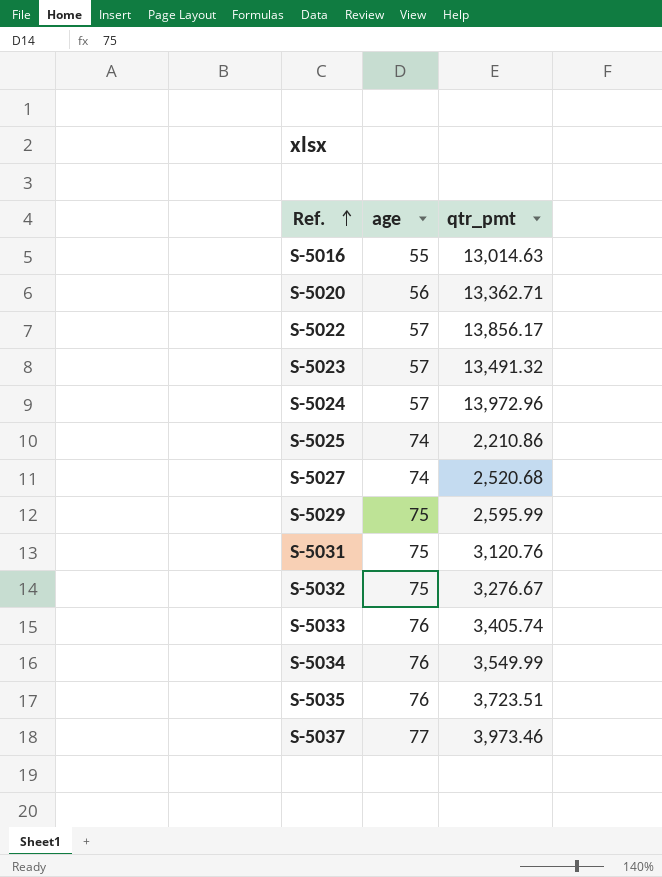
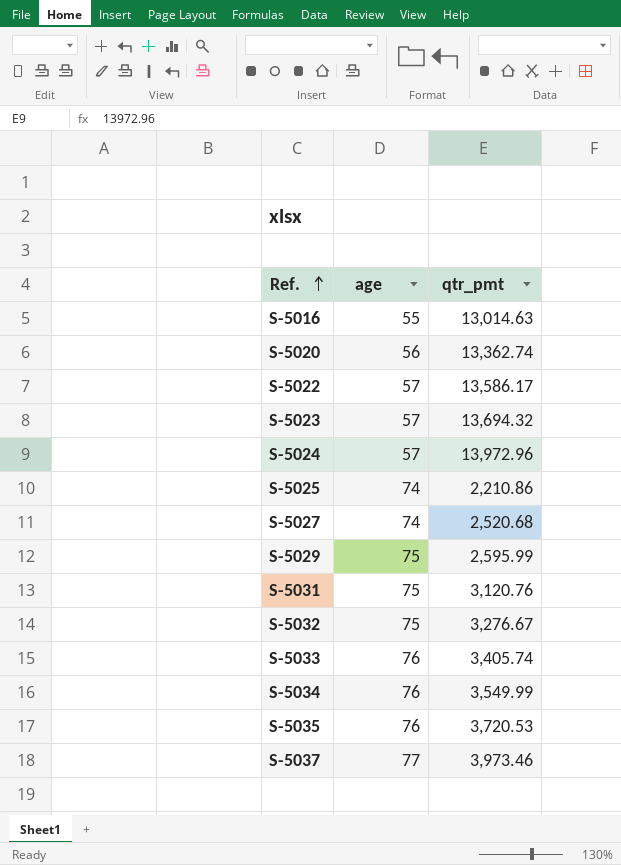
S-5020 | qtr_pmt: 13,362.71 -> 13,362.74
S-5022 | qtr_pmt: 13,856.17 -> 13,586.17
S-5023 | qtr_pmt: 13,491.32 -> 13,694.32
S-5035 | qtr_pmt: 3,723.51 -> 3,720.53

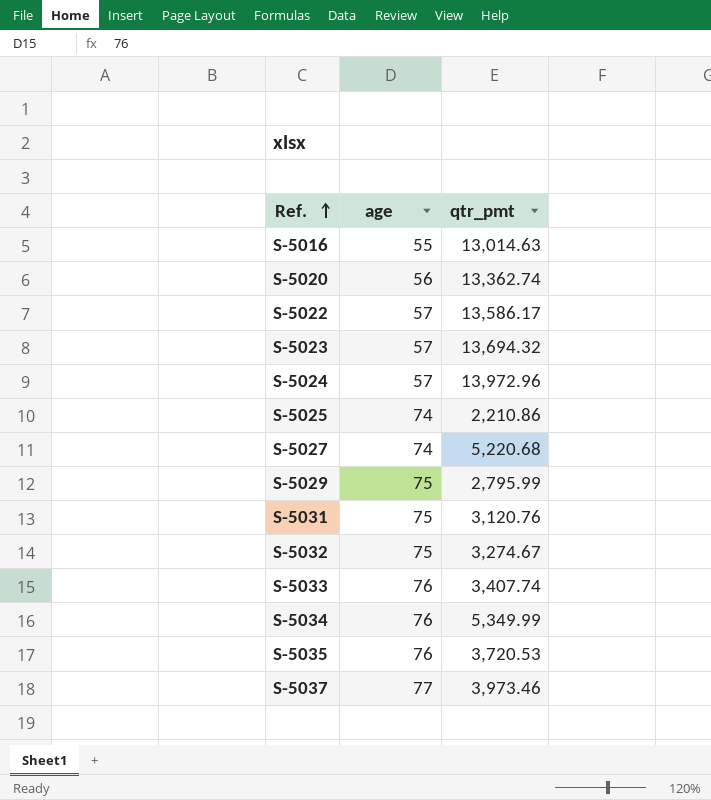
S-5027 | qtr_pmt: 2,520.68 -> 5,220.68
S-5029 | qtr_pmt: 2,595.99 -> 2,795.99
S-5032 | qtr_pmt: 3,276.67 -> 3,274.67
S-5033 | qtr_pmt: 3,405.74 -> 3,407.74
S-5034 | qtr_pmt: 3,549.99 -> 5,349.99

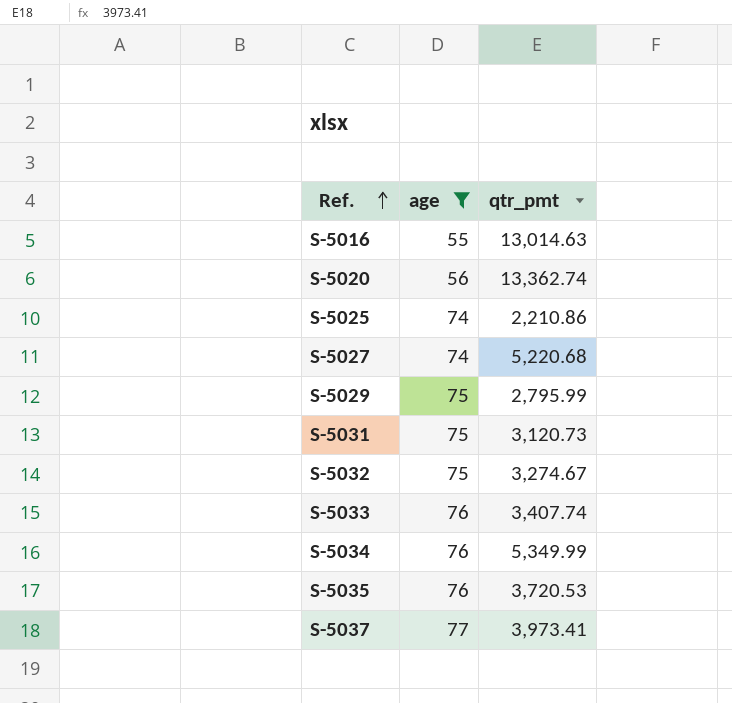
filter: none -> age != 57
S-5031 | qtr_pmt: 3,120.76 -> 3,120.73
S-5037 | qtr_pmt: 3,973.46 -> 3,973.41

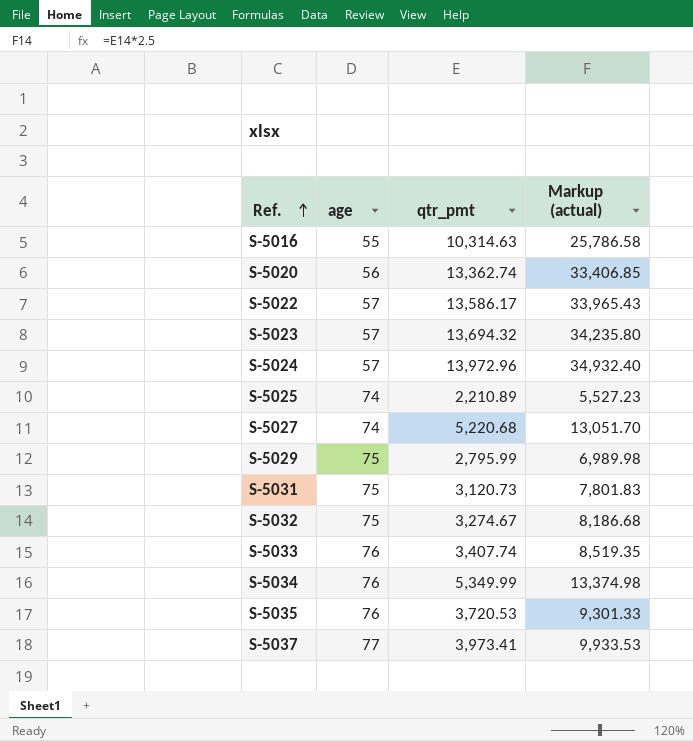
filter: age != 57 -> none
column Markup (actual) | formula: none -> [qtr_pmt] * 2.5
S-5016 | qtr_pmt: 13,014.63 -> 10,314.63
S-5025 | qtr_pmt: 2,210.86 -> 2,210.89

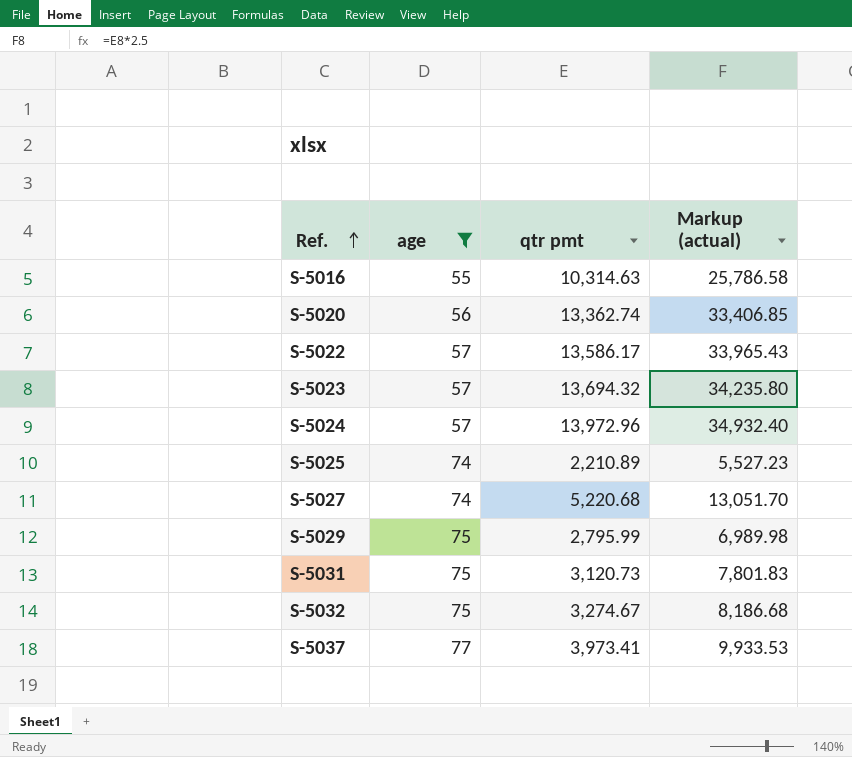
filter: none -> age != 76
column name: qtr_pmt -> qtr pmt

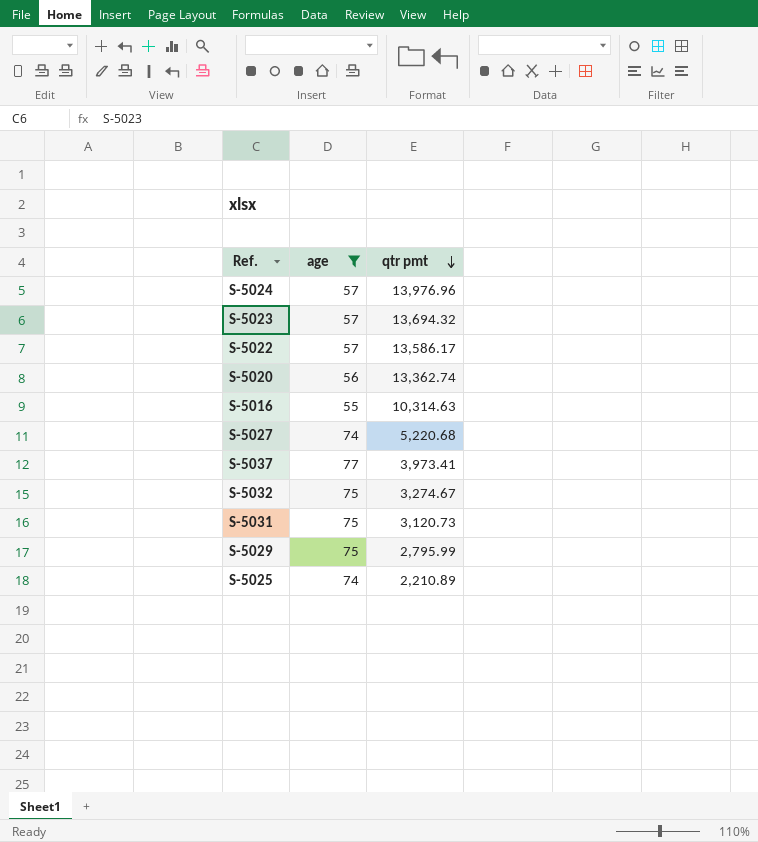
row order: Ref. ascending -> qtr pmt descending
column Markup (actual) | formula: [qtr pmt] * 2.5 -> none
S-5024 | qtr pmt: 13,972.96 -> 13,976.96

